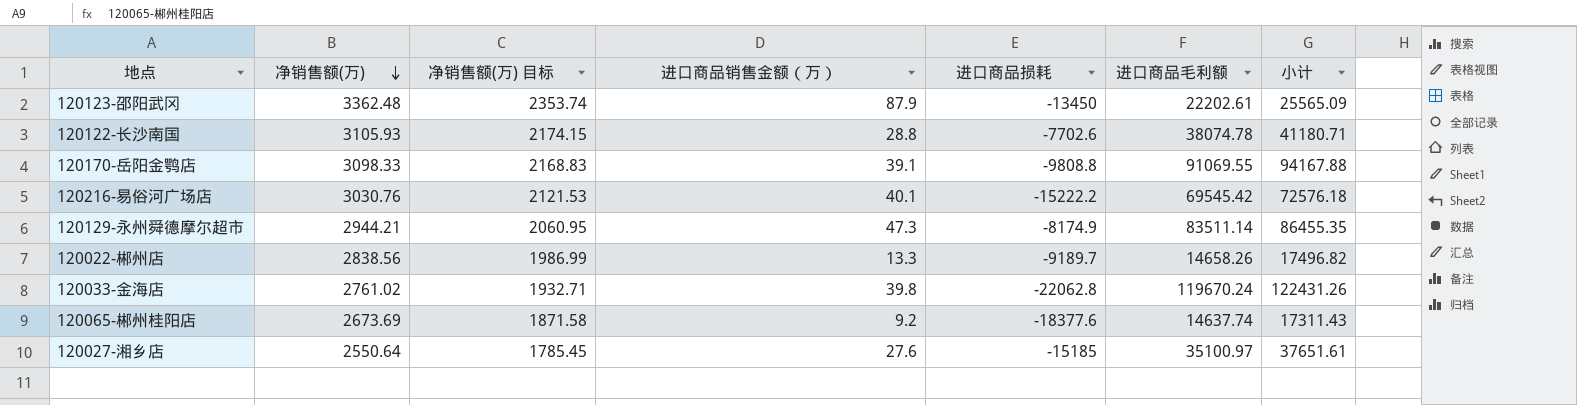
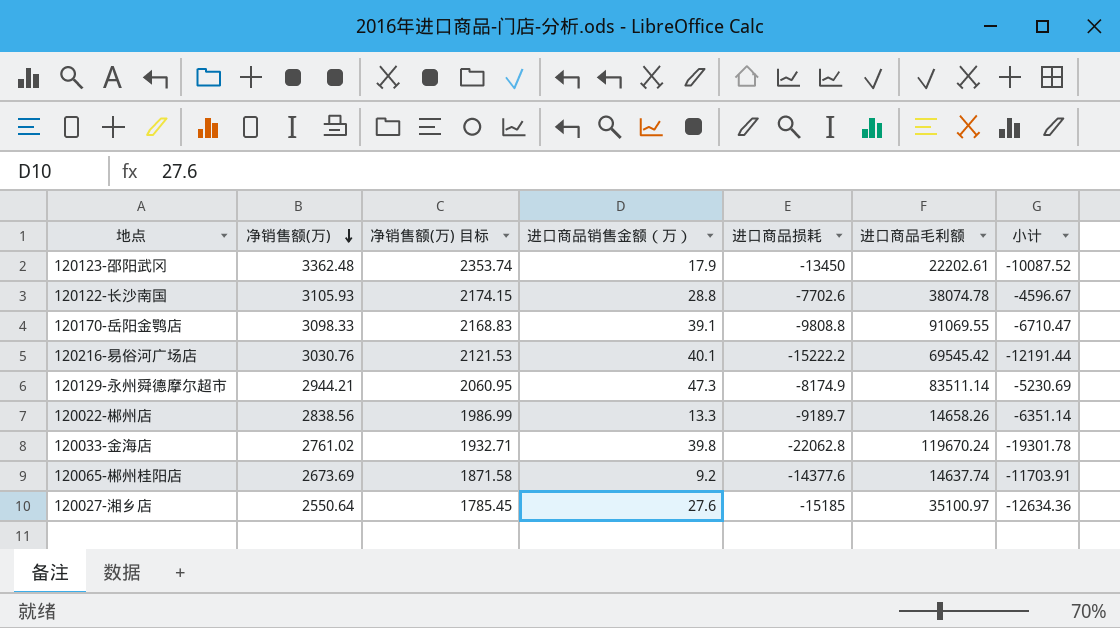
column 小计 | formula: [净销售额(万)] + [进口商品毛利额] -> [净销售额(万)] + [进口商品损耗]
120123-邵阳武冈 | 进口商品销售金额（万）: 87.9 -> 17.9
120065-郴州桂阳店 | 进口商品损耗: -18377.6 -> -14377.6

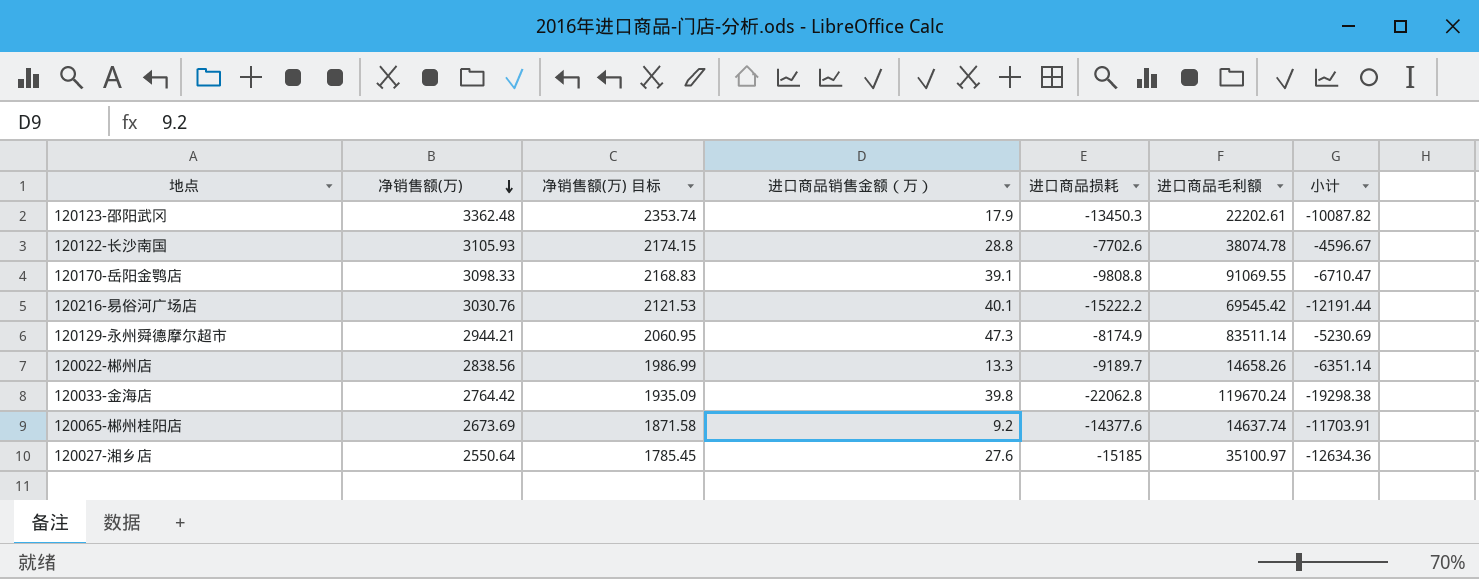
120123-邵阳武冈 | 进口商品损耗: -13450 -> -13450.3
120123-邵阳武冈 | 小计: -10087.52 -> -10087.82
120033-金海店 | 净销售额(万): 2761.02 -> 2764.42
120033-金海店 | 净销售额(万) 目标: 1932.71 -> 1935.09
120033-金海店 | 小计: -19301.78 -> -19298.38

